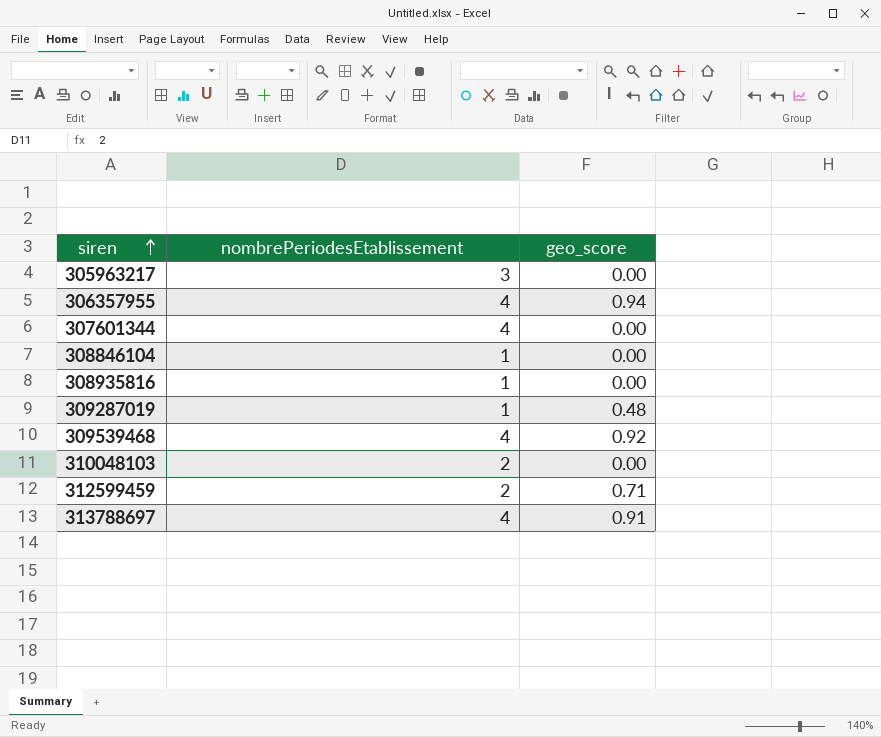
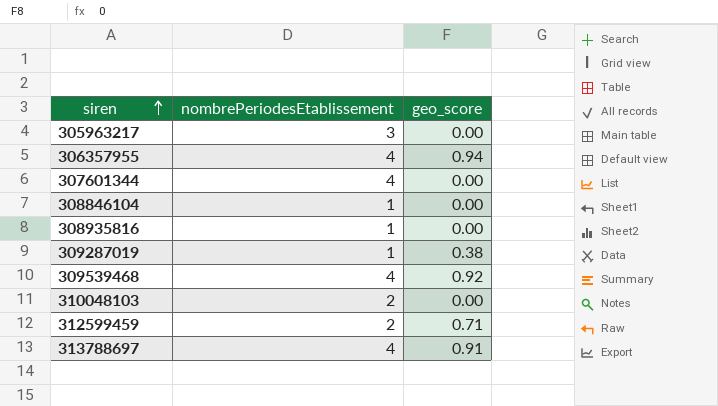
309287019 | geo_score: 0.48 -> 0.38

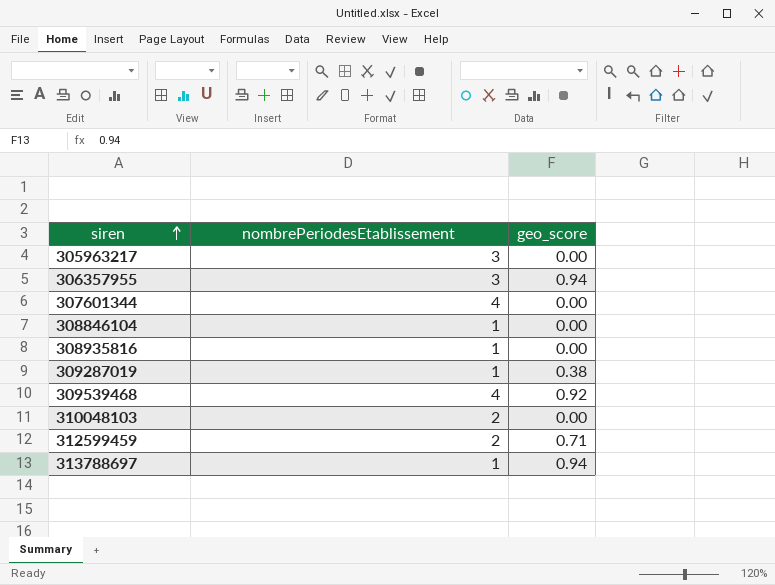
306357955 | nombrePeriodesEtablissement: 4 -> 3
313788697 | nombrePeriodesEtablissement: 4 -> 1
313788697 | geo_score: 0.91 -> 0.94

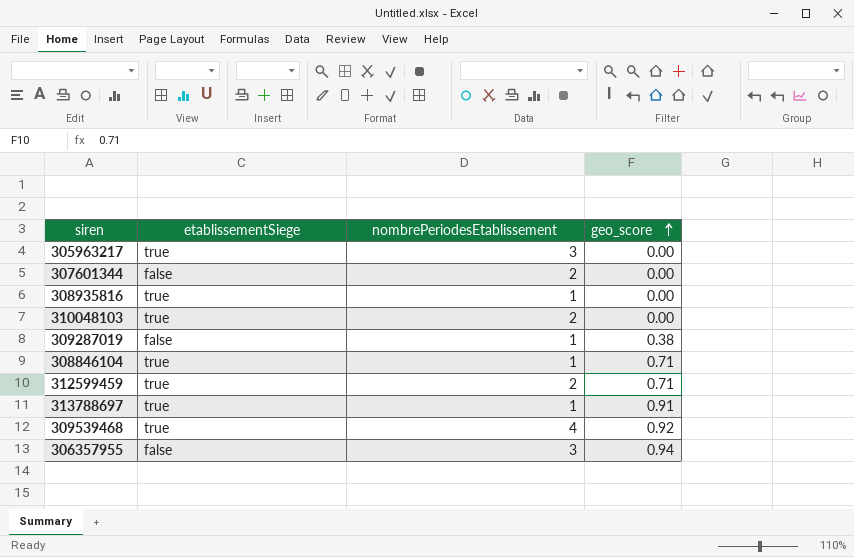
row order: siren ascending -> geo_score ascending
column etablissementSiege | position: none -> 2
307601344 | nombrePeriodesEtablissement: 4 -> 2
308846104 | geo_score: 0.00 -> 0.71
313788697 | geo_score: 0.94 -> 0.91

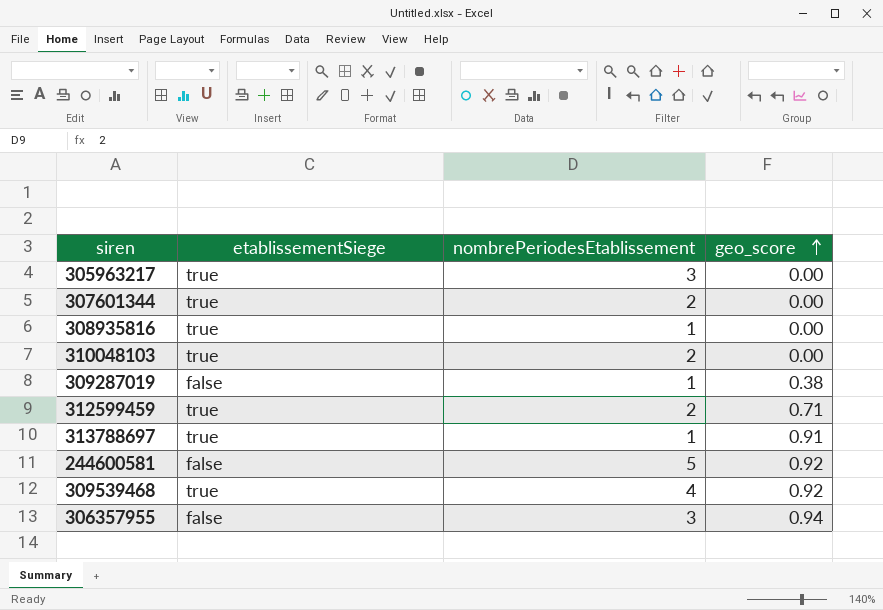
row 308846104: true | 1 | 0.71 -> none
307601344 | etablissementSiege: false -> true
row 244600581: none -> false | 5 | 0.92

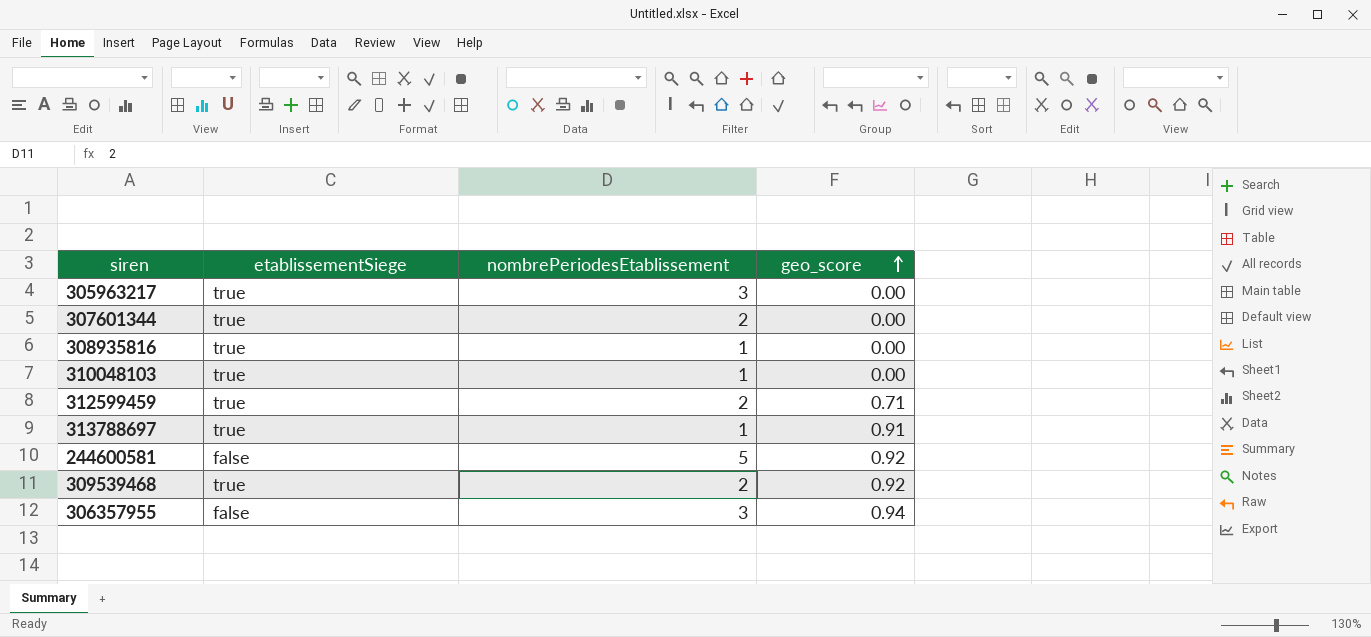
row 309287019: false | 1 | 0.38 -> none
310048103 | nombrePeriodesEtablissement: 2 -> 1
309539468 | nombrePeriodesEtablissement: 4 -> 2

